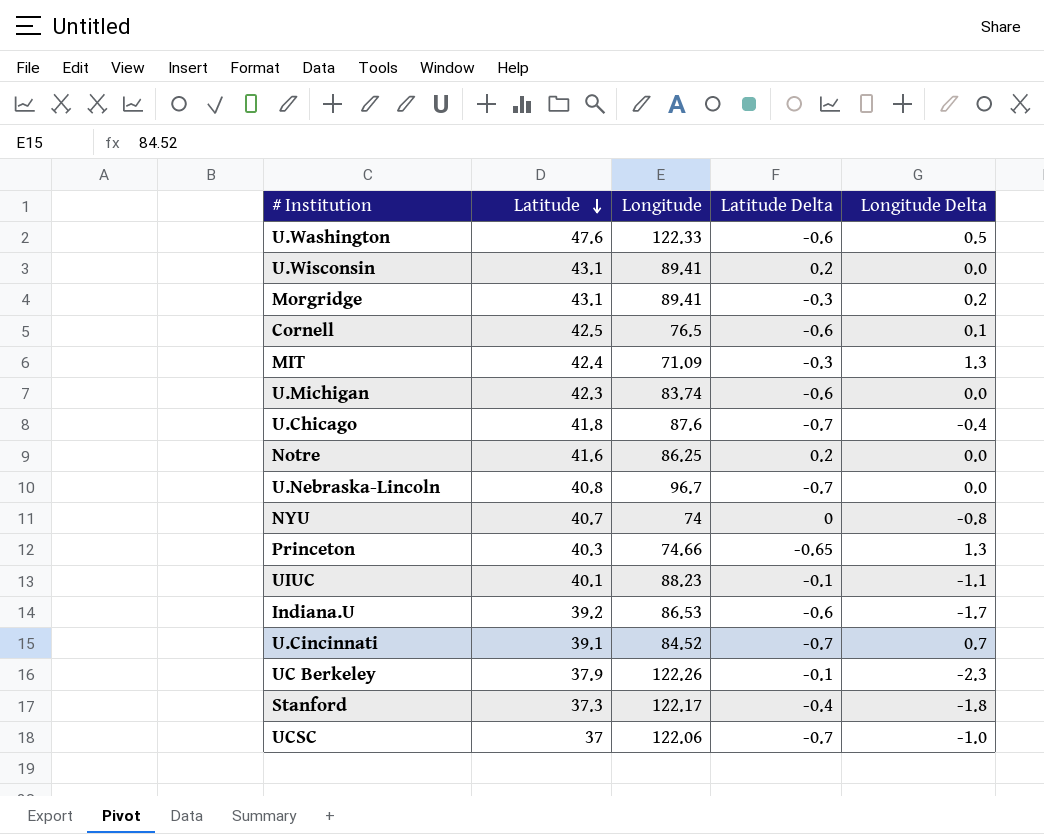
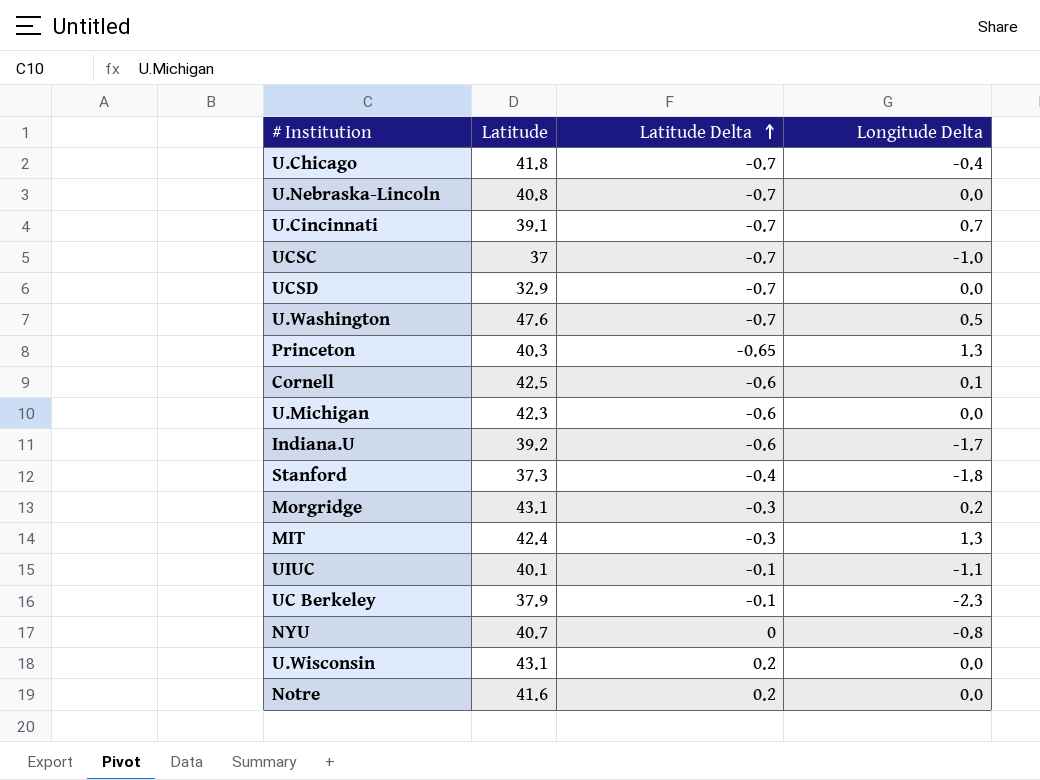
row order: Latitude descending -> Latitude Delta ascending
column Longitude | position: 3 -> none
row UCSD: none -> 32.9 | -0.7 | 0.0
U.Washington | Latitude Delta: -0.6 -> -0.7

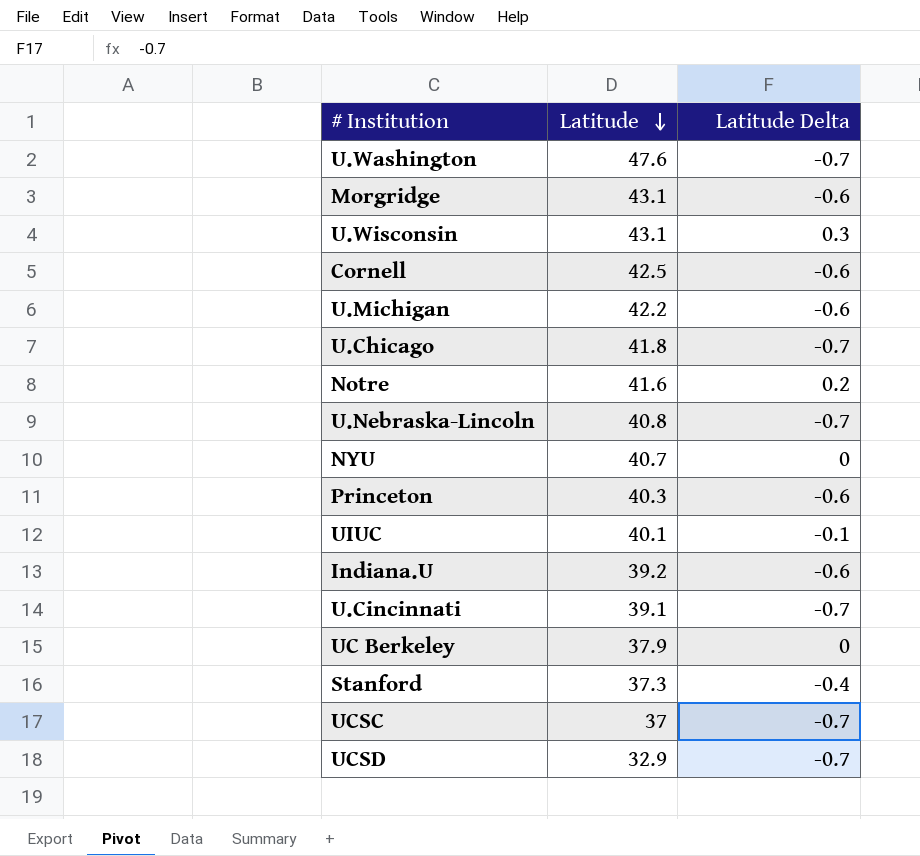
row order: Latitude Delta ascending -> Latitude descending
column Longitude Delta | position: 4 -> none
row MIT: 42.4 | -0.3 | 1.3 -> none
Morgridge | Latitude Delta: -0.3 -> -0.6
U.Wisconsin | Latitude Delta: 0.2 -> 0.3
U.Michigan | Latitude: 42.3 -> 42.2
Princeton | Latitude Delta: -0.65 -> -0.6
UC Berkeley | Latitude Delta: -0.1 -> 0

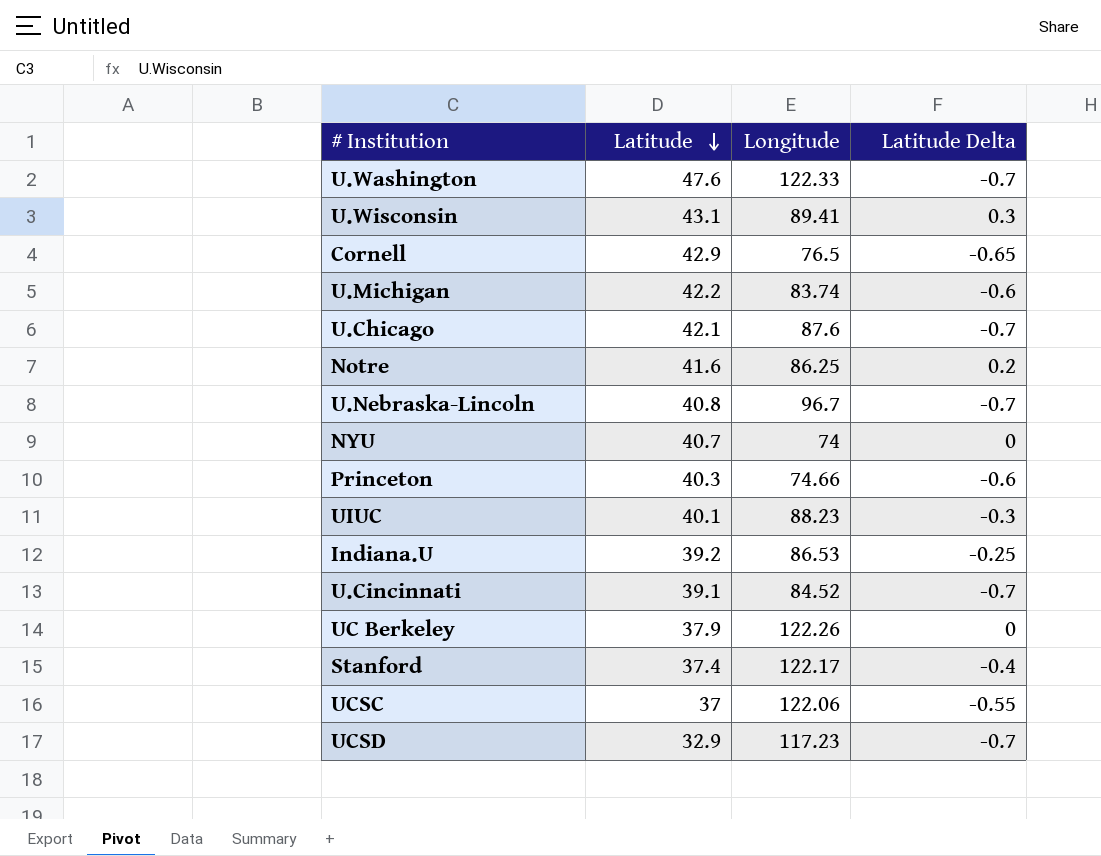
column Longitude | position: none -> 3
row Morgridge: 43.1 | -0.6 -> none
Cornell | Latitude: 42.5 -> 42.9
Cornell | Latitude Delta: -0.6 -> -0.65
U.Chicago | Latitude: 41.8 -> 42.1
UIUC | Latitude Delta: -0.1 -> -0.3
Indiana.U | Latitude Delta: -0.6 -> -0.25
Stanford | Latitude: 37.3 -> 37.4
UCSC | Latitude Delta: -0.7 -> -0.55

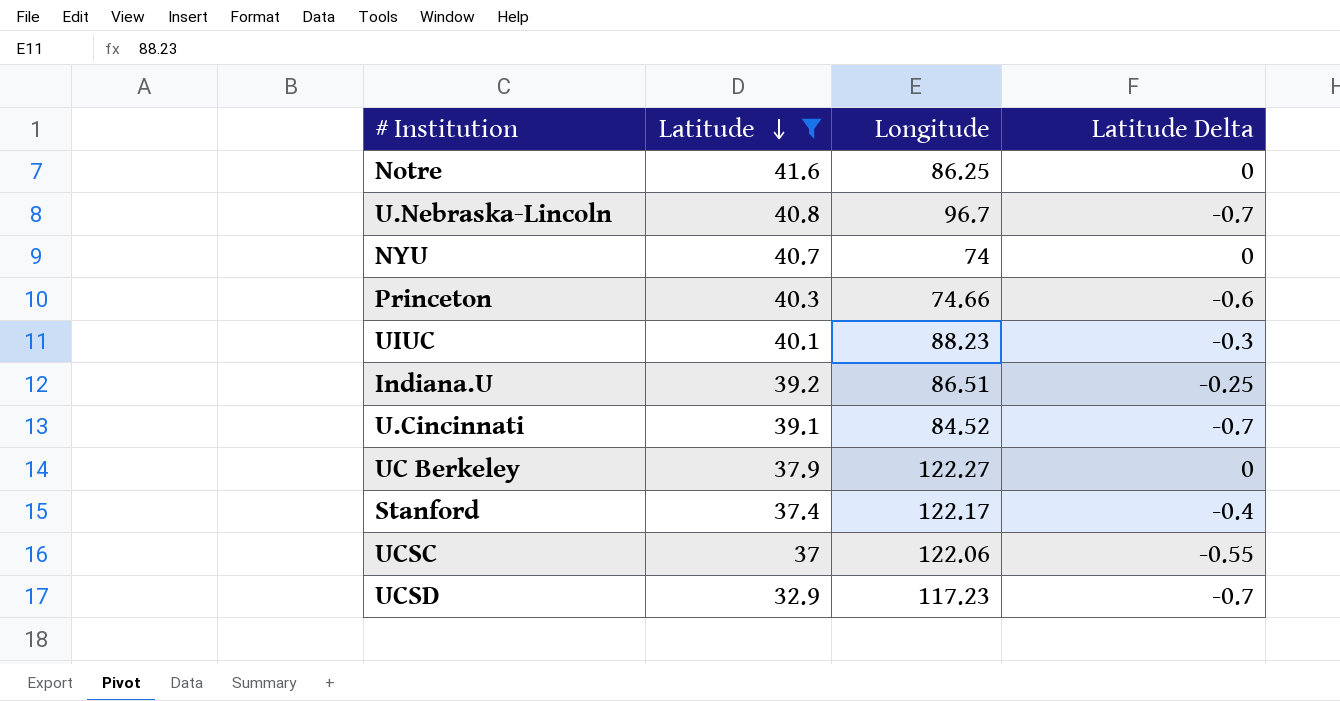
filter: none -> Latitude <= 41.6
Notre | Latitude Delta: 0.2 -> 0
Indiana.U | Longitude: 86.53 -> 86.51
UC Berkeley | Longitude: 122.26 -> 122.27

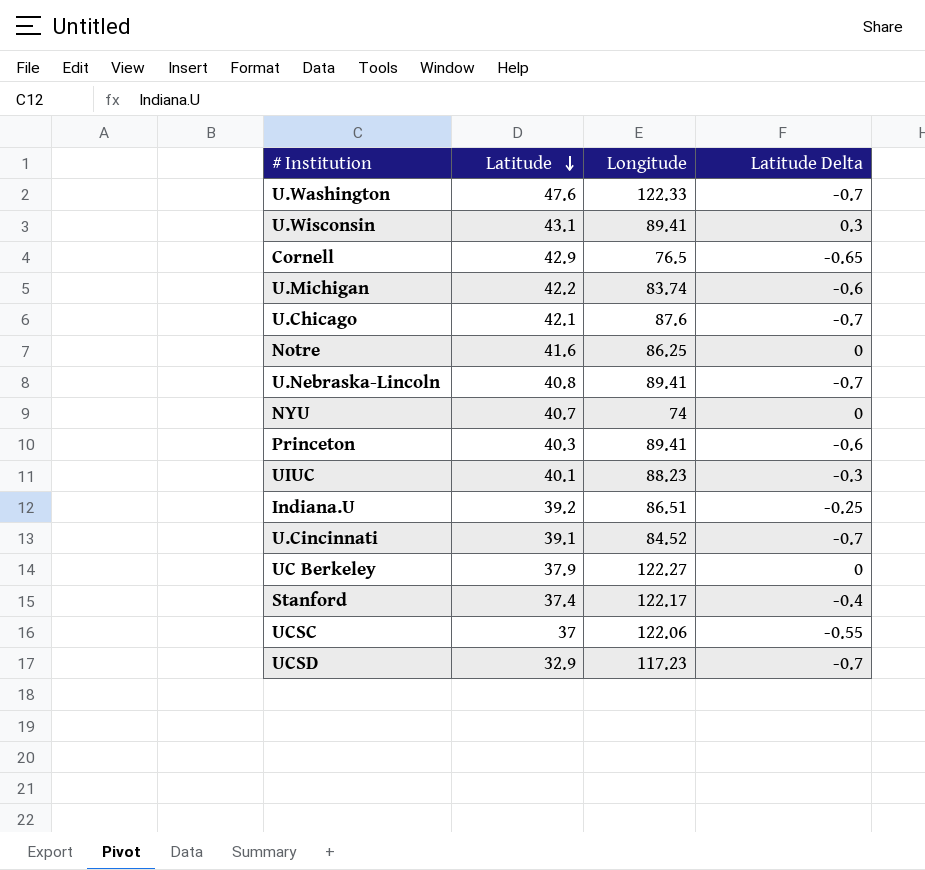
filter: Latitude <= 41.6 -> none
U.Nebraska-Lincoln | Longitude: 96.7 -> 89.41
Princeton | Longitude: 74.66 -> 89.41

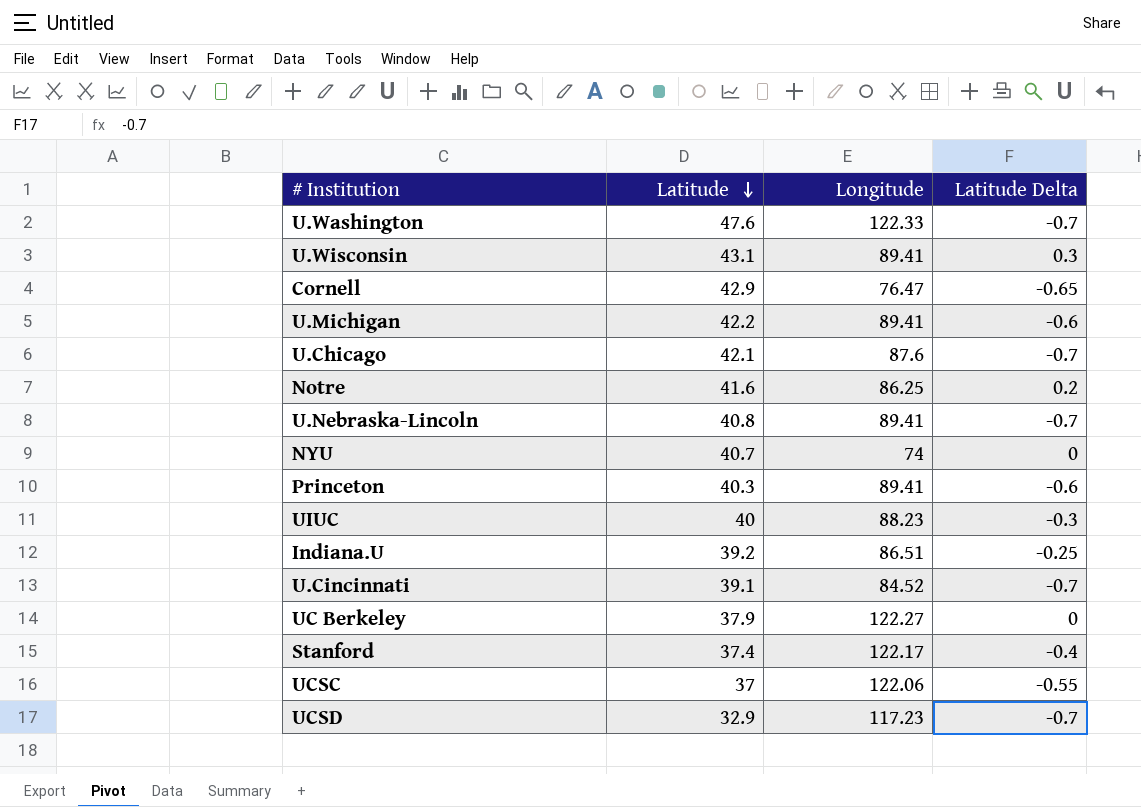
Cornell | Longitude: 76.5 -> 76.47
U.Michigan | Longitude: 83.74 -> 89.41
Notre | Latitude Delta: 0 -> 0.2
UIUC | Latitude: 40.1 -> 40

